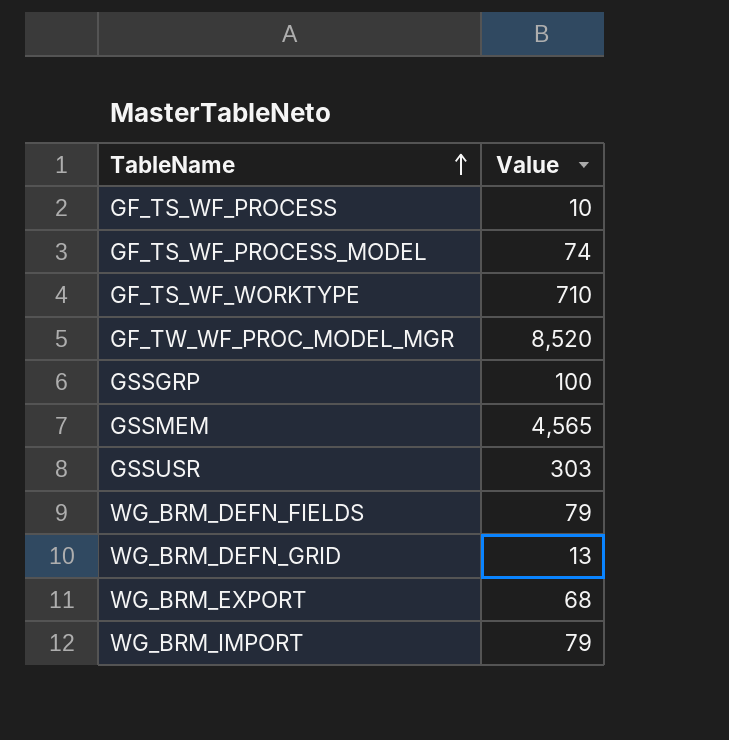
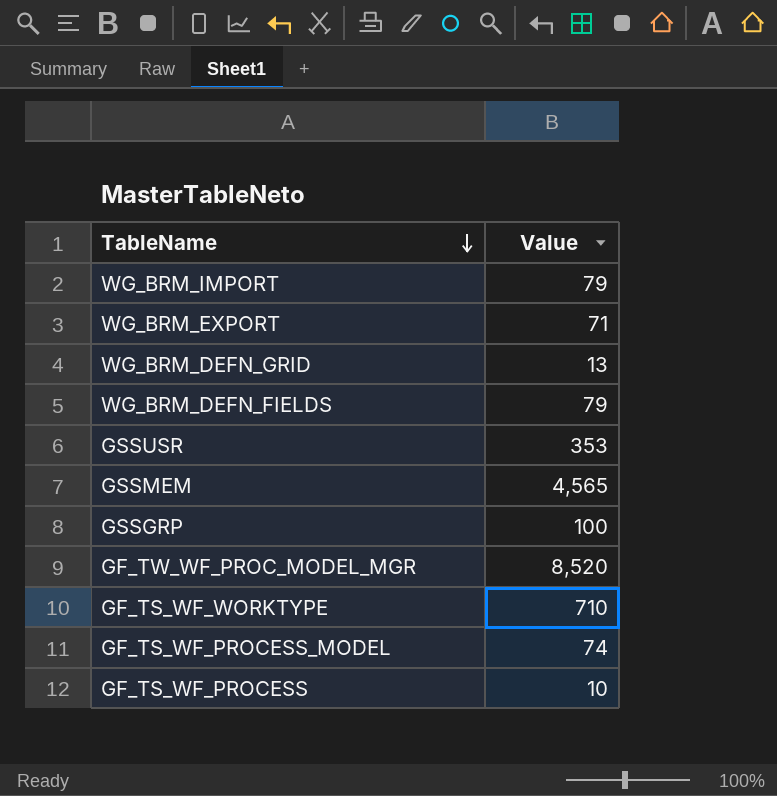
row order: TableName ascending -> TableName descending
WG_BRM_EXPORT | Value: 68 -> 71
GSSUSR | Value: 303 -> 353

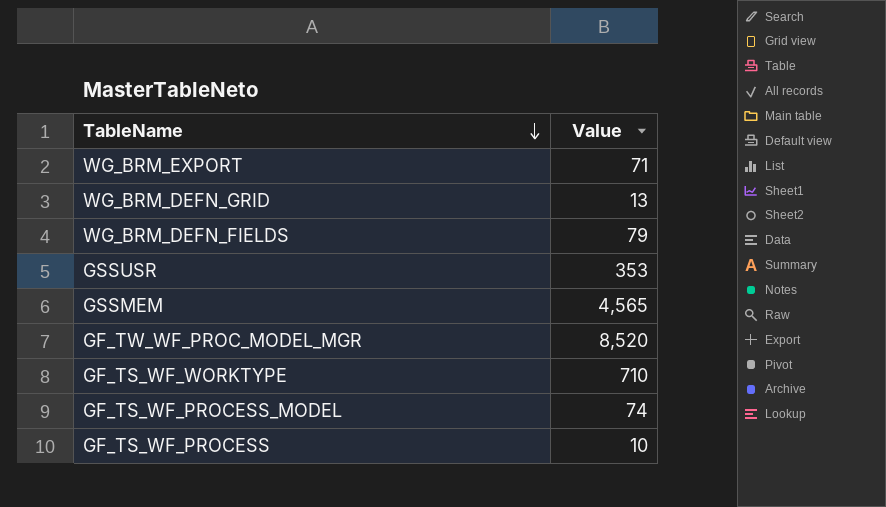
row WG_BRM_IMPORT: 79 -> none
row GSSGRP: 100 -> none

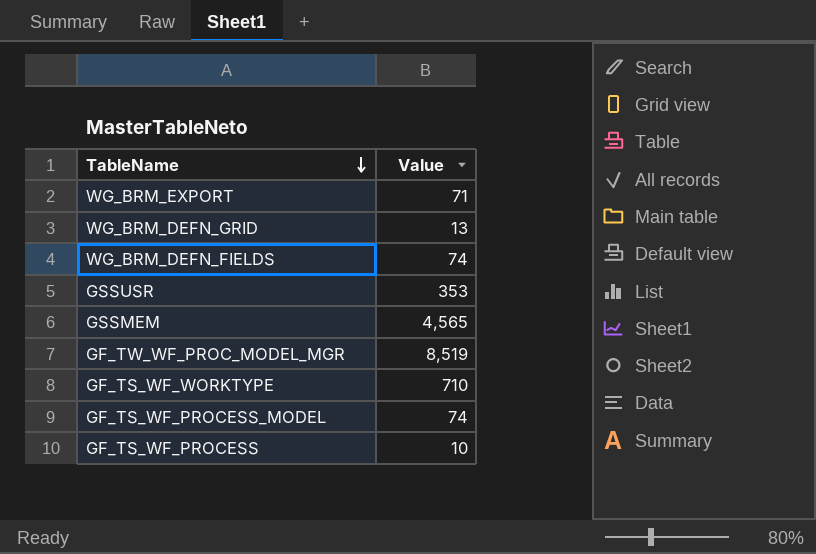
WG_BRM_DEFN_FIELDS | Value: 79 -> 74
GF_TW_WF_PROC_MODEL_MGR | Value: 8,520 -> 8,519

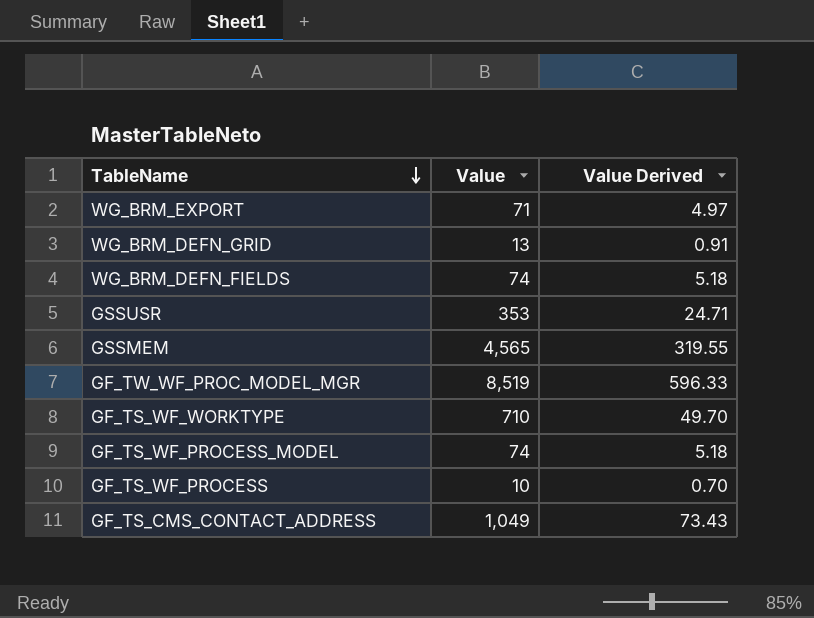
column Value Derived | formula: none -> [Value] * 0.07
row GF_TS_CMS_CONTACT_ADDRESS: none -> 1,049 | 73.43

